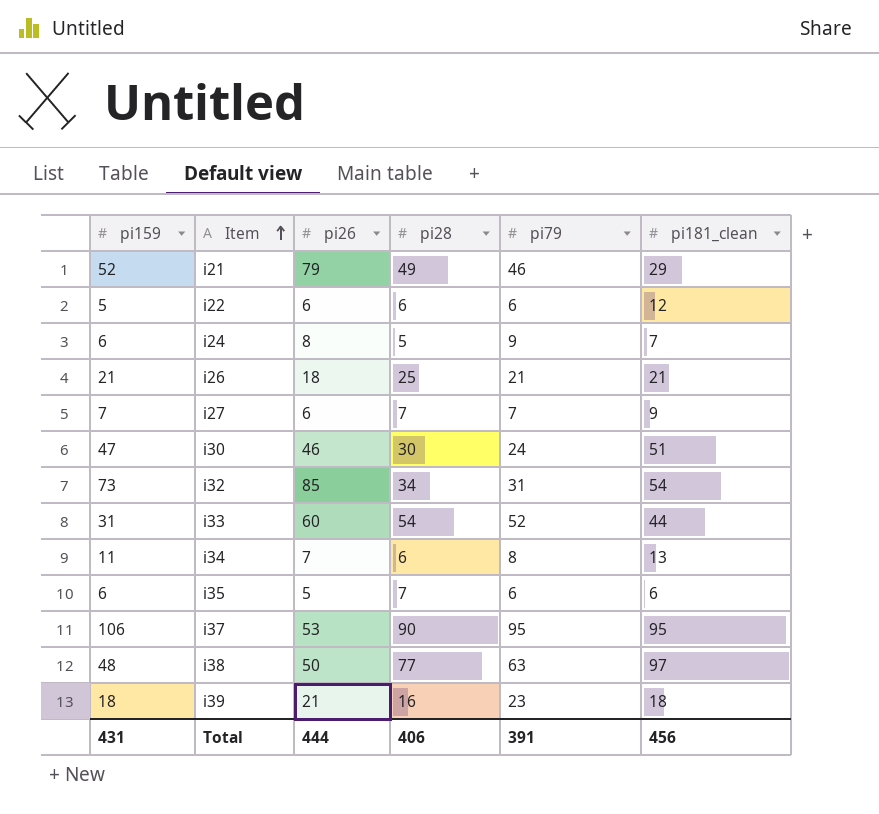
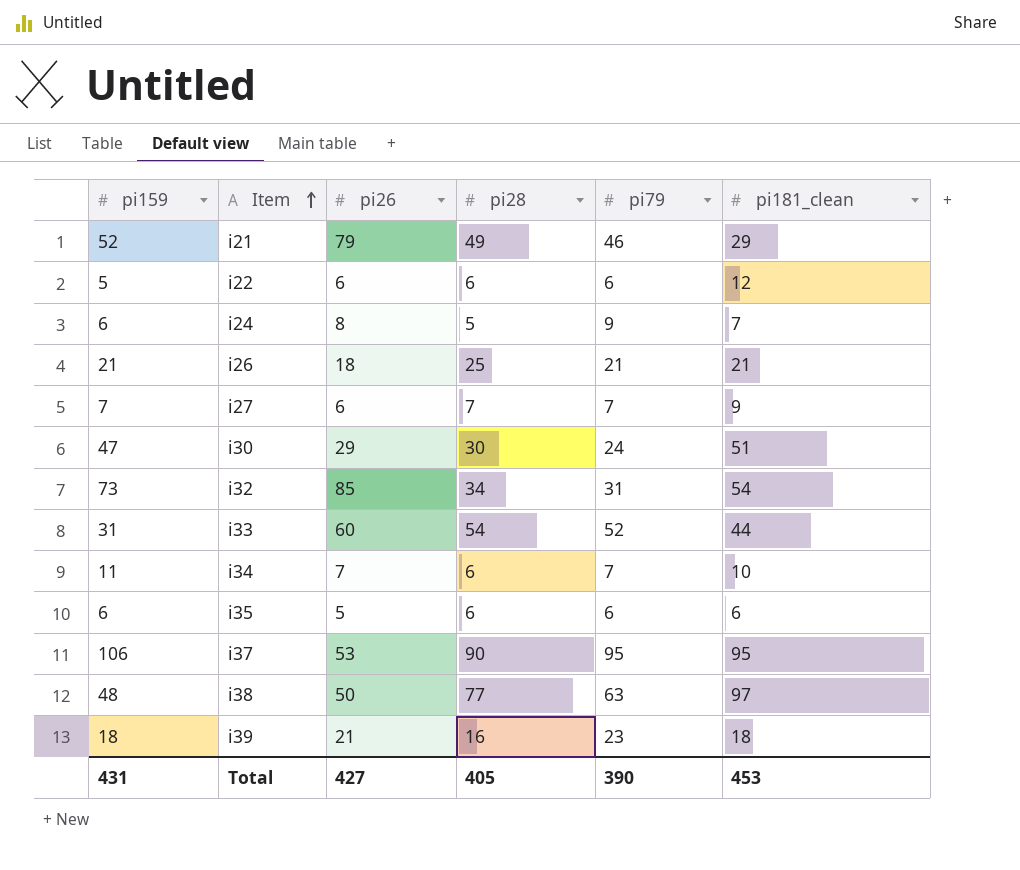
i30 | pi26: 46 -> 29
i34 | pi79: 8 -> 7
i34 | pi181_clean: 13 -> 10
i35 | pi28: 7 -> 6
Total | pi26: 444 -> 427
Total | pi28: 406 -> 405
Total | pi79: 391 -> 390
Total | pi181_clean: 456 -> 453

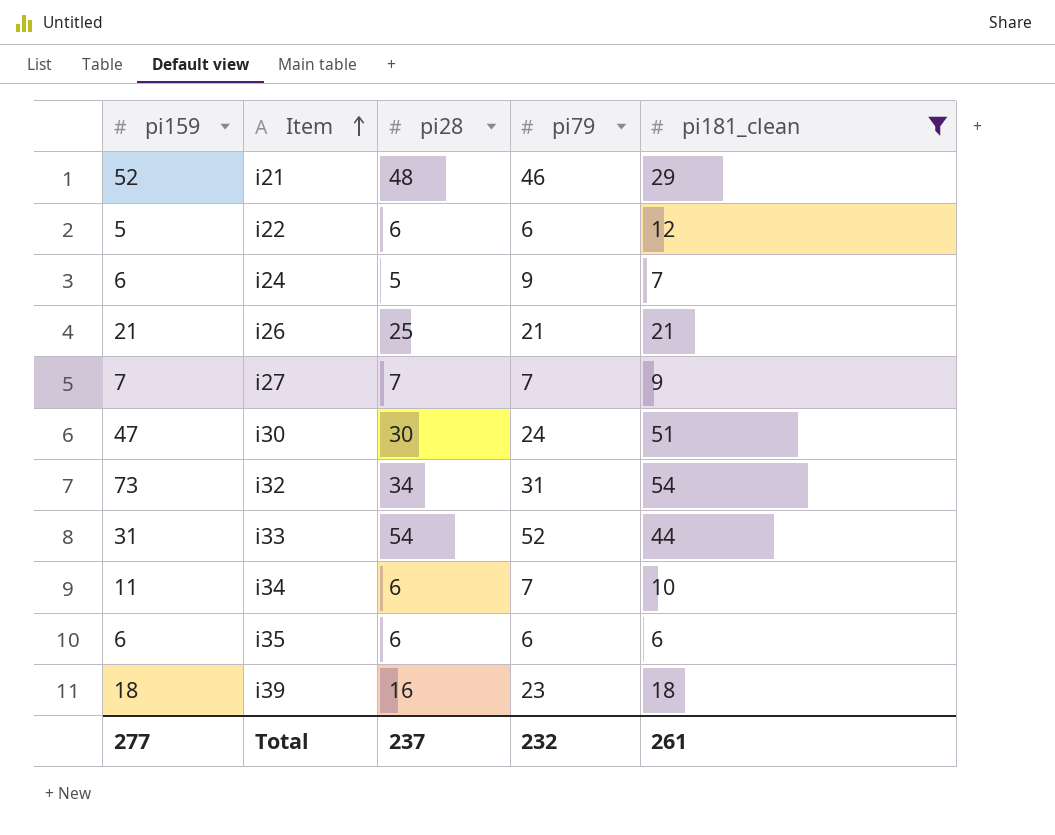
filter: none -> pi181_clean <= 54
column pi26 | position: 3 -> none
i21 | pi28: 49 -> 48
Total | pi159: 431 -> 277
Total | pi28: 405 -> 237
Total | pi79: 390 -> 232
Total | pi181_clean: 453 -> 261

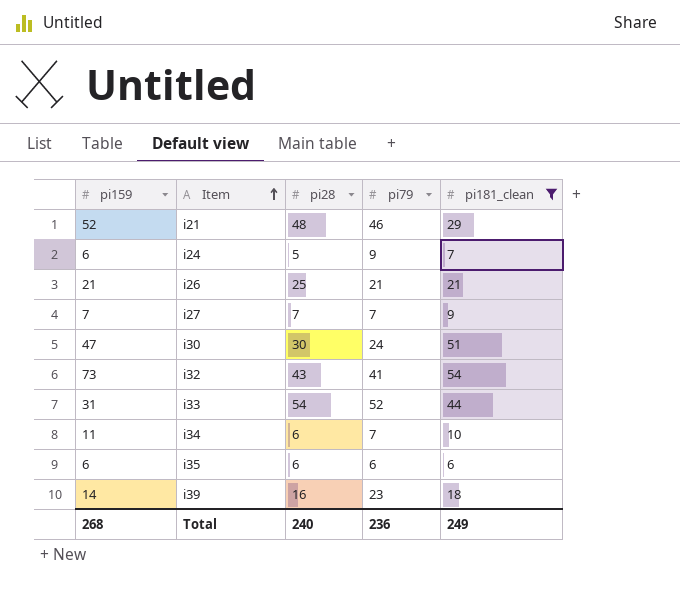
row i22: 5 | 6 | 6 | 12 -> none
i32 | pi28: 34 -> 43
i32 | pi79: 31 -> 41
i39 | pi159: 18 -> 14
Total | pi159: 277 -> 268
Total | pi28: 237 -> 240
Total | pi79: 232 -> 236
Total | pi181_clean: 261 -> 249

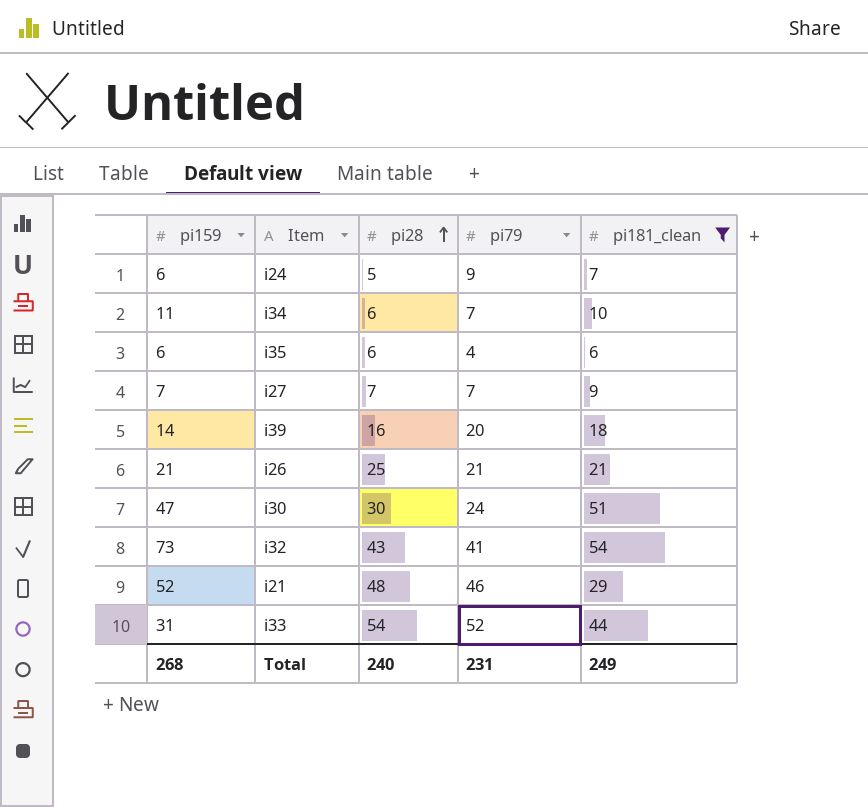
row order: Item ascending -> pi28 ascending
i35 | pi79: 6 -> 4
i39 | pi79: 23 -> 20
Total | pi79: 236 -> 231

